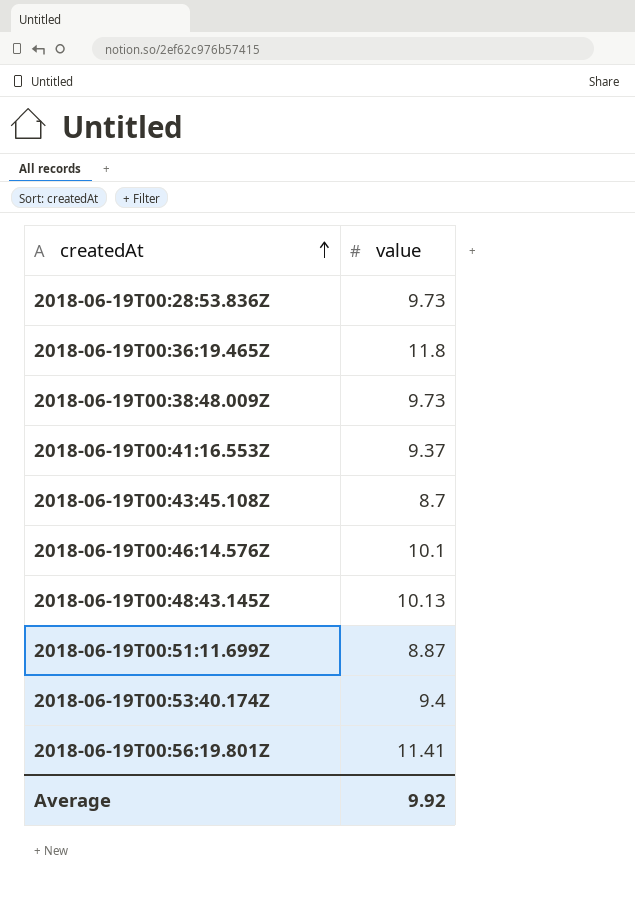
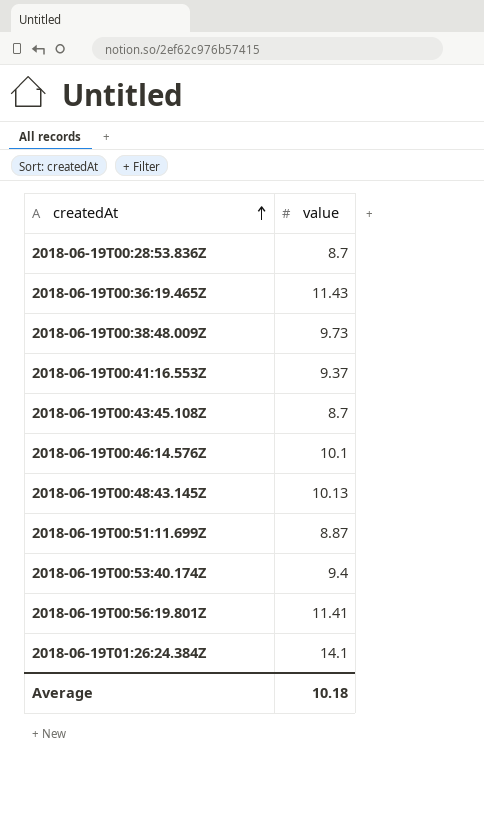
2018-06-19T00:28:53.836Z | value: 9.73 -> 8.7
2018-06-19T00:36:19.465Z | value: 11.8 -> 11.43
row 2018-06-19T01:26:24.384Z: none -> 14.1
Average | value: 9.92 -> 10.18

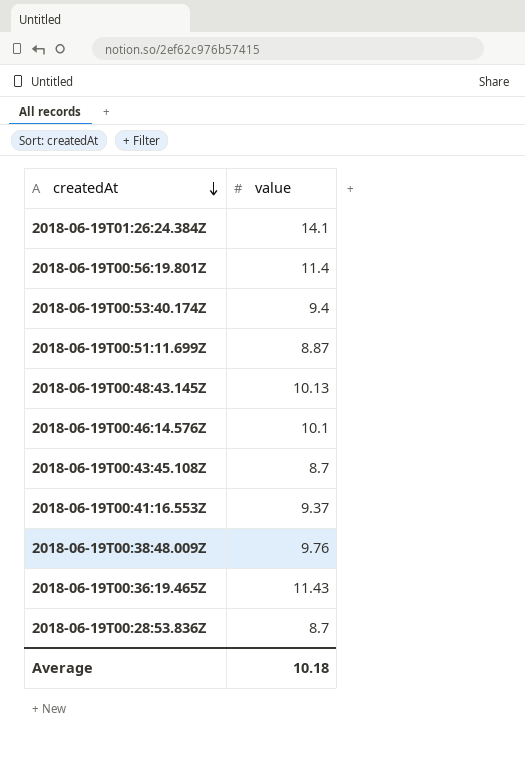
row order: createdAt ascending -> createdAt descending
2018-06-19T00:56:19.801Z | value: 11.41 -> 11.4
2018-06-19T00:38:48.009Z | value: 9.73 -> 9.76

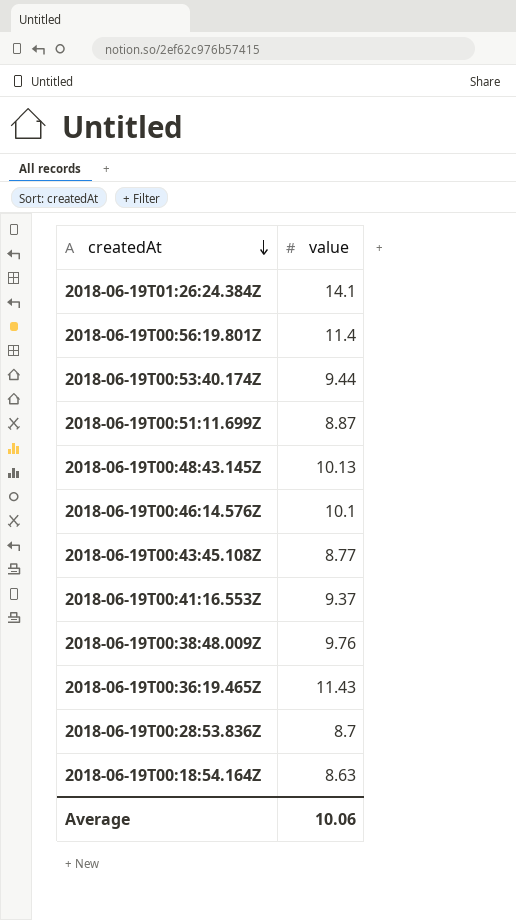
2018-06-19T00:53:40.174Z | value: 9.4 -> 9.44
2018-06-19T00:43:45.108Z | value: 8.7 -> 8.77
row 2018-06-19T00:18:54.164Z: none -> 8.63
Average | value: 10.18 -> 10.06

